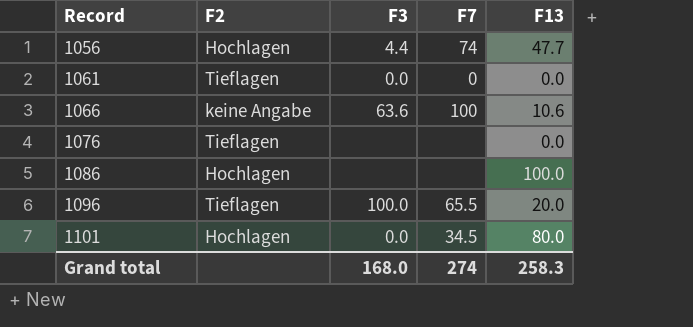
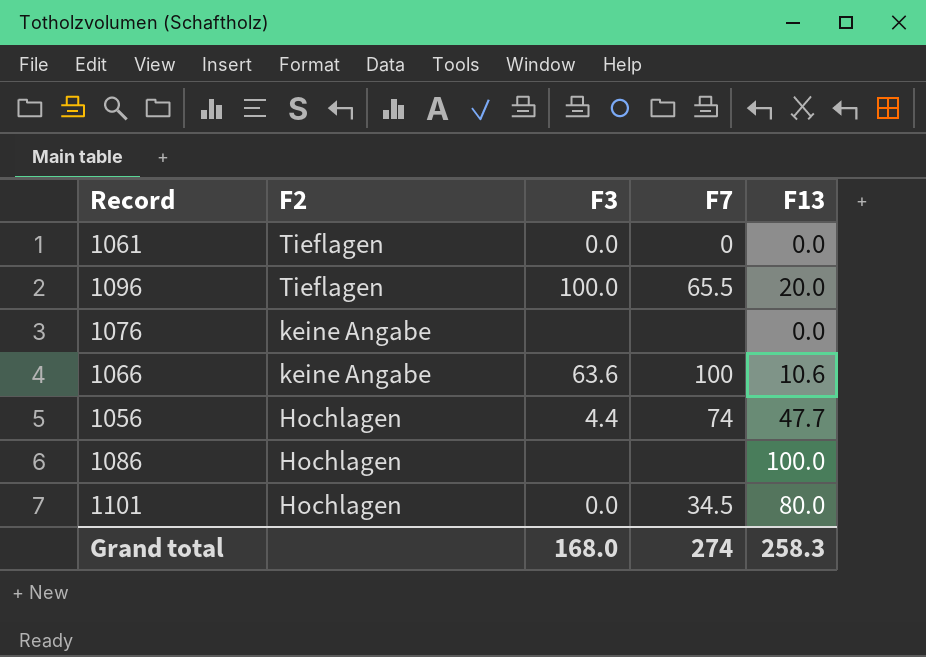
row order: Record ascending -> F2 descending
1076 | F2: Tieflagen -> keine Angabe

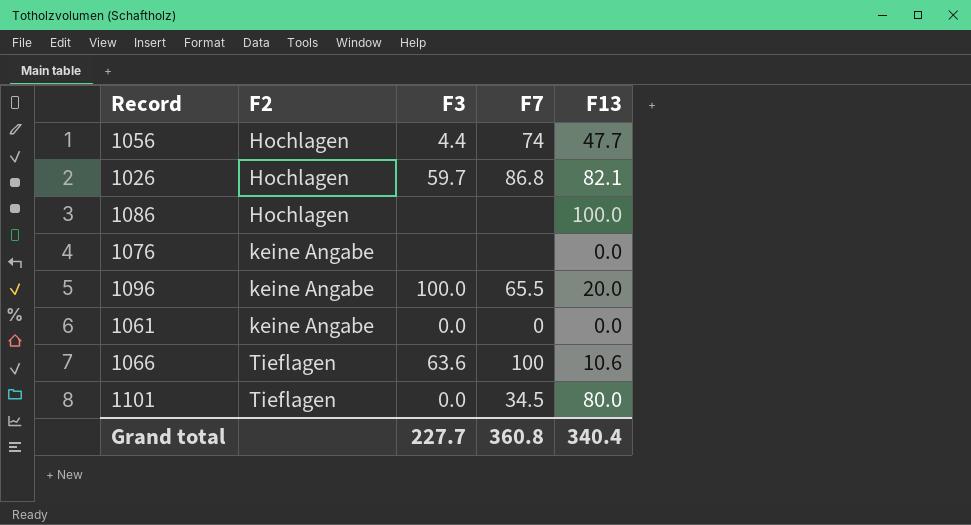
row order: F2 descending -> F2 ascending
row 1026: none -> Hochlagen | 59.7 | 86.8 | 82.1
1096 | F2: Tieflagen -> keine Angabe
1061 | F2: Tieflagen -> keine Angabe
1066 | F2: keine Angabe -> Tieflagen
1101 | F2: Hochlagen -> Tieflagen
Grand total | F3: 168.0 -> 227.7
Grand total | F7: 274 -> 360.8
Grand total | F13: 258.3 -> 340.4

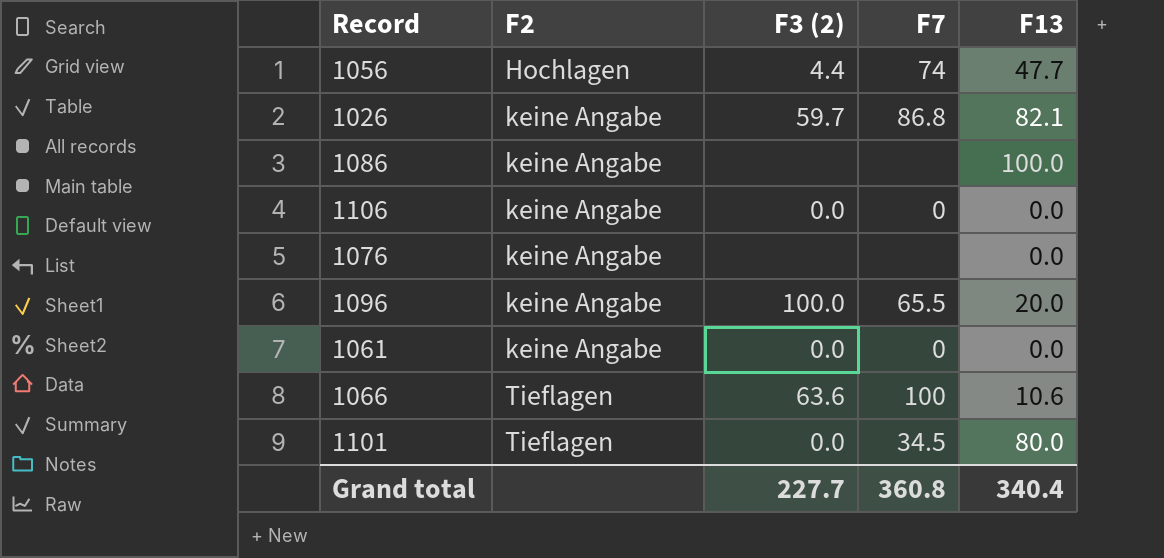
column name: F3 -> F3 (2)
1026 | F2: Hochlagen -> keine Angabe
1086 | F2: Hochlagen -> keine Angabe
row 1106: none -> keine Angabe | 0.0 | 0 | 0.0

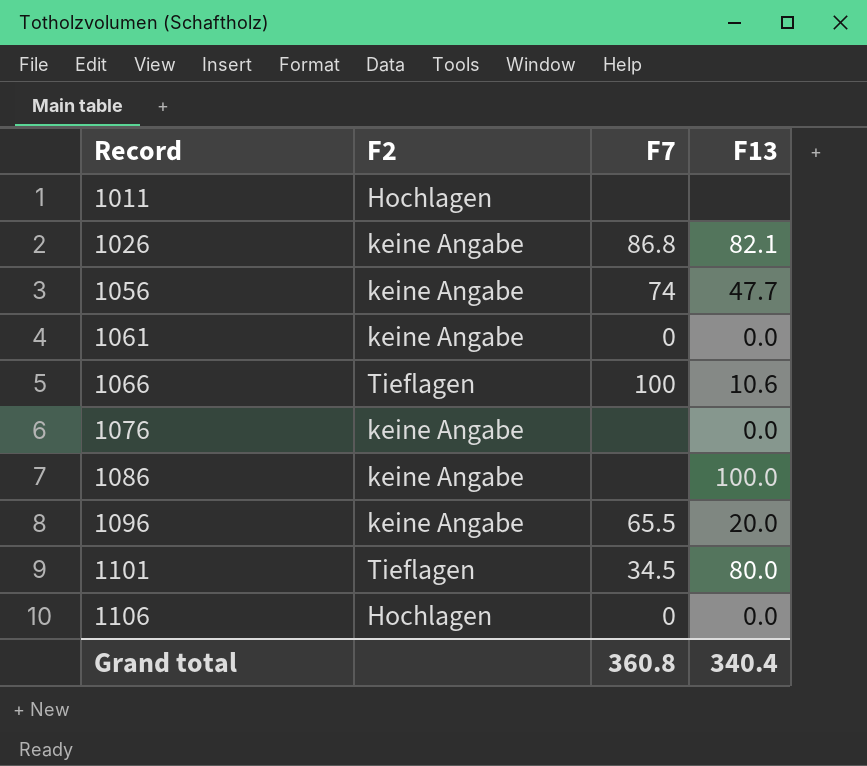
row order: F2 ascending -> Record ascending
column F3 (2) | position: 3 -> none
row 1011: none -> Hochlagen | none | none
1056 | F2: Hochlagen -> keine Angabe
1106 | F2: keine Angabe -> Hochlagen

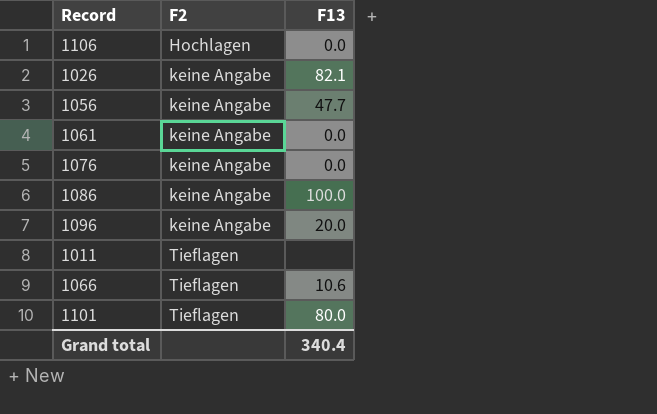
row order: Record ascending -> F2 ascending
column F7 | position: 3 -> none
1011 | F2: Hochlagen -> Tieflagen

